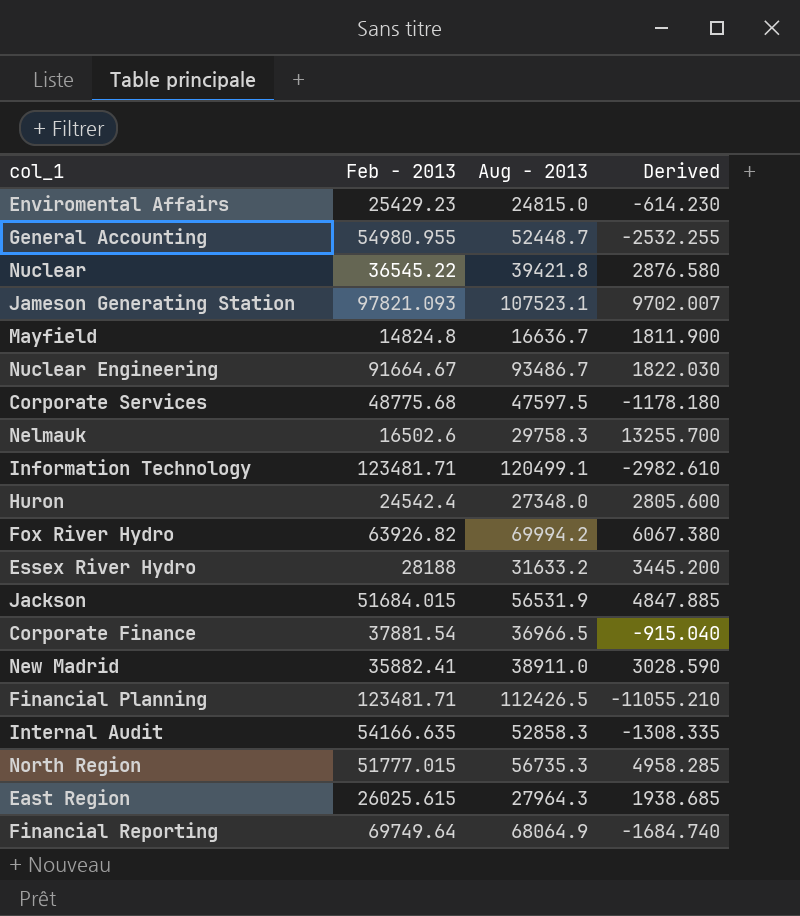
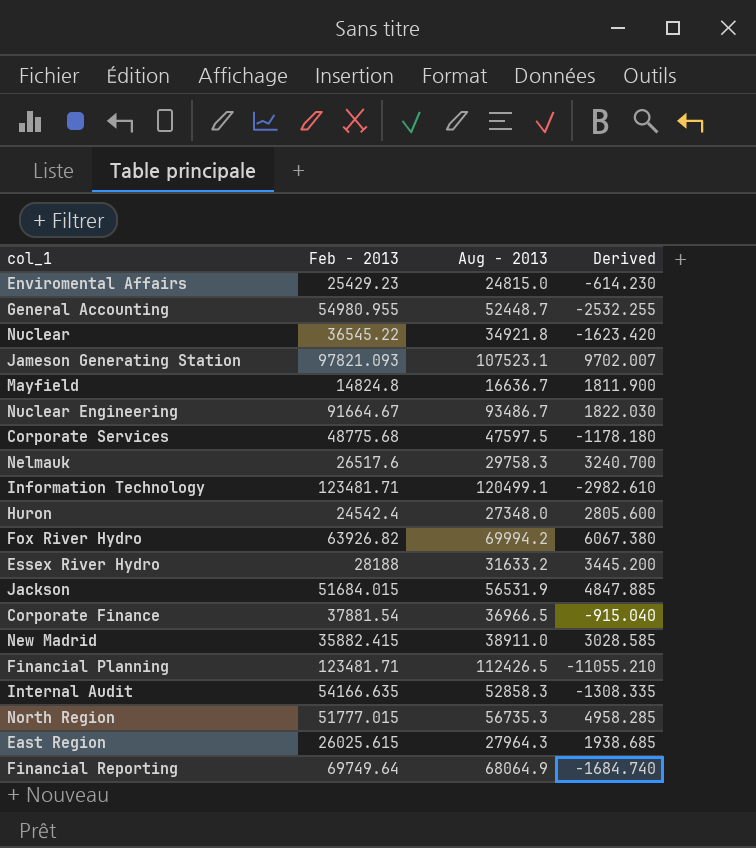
Nuclear | Aug - 2013: 39421.8 -> 34921.8
Nuclear | Derived: 2876.580 -> -1623.420
Nelmauk | Feb - 2013: 16502.6 -> 26517.6
Nelmauk | Derived: 13255.700 -> 3240.700
New Madrid | Feb - 2013: 35882.41 -> 35882.415
New Madrid | Derived: 3028.590 -> 3028.585

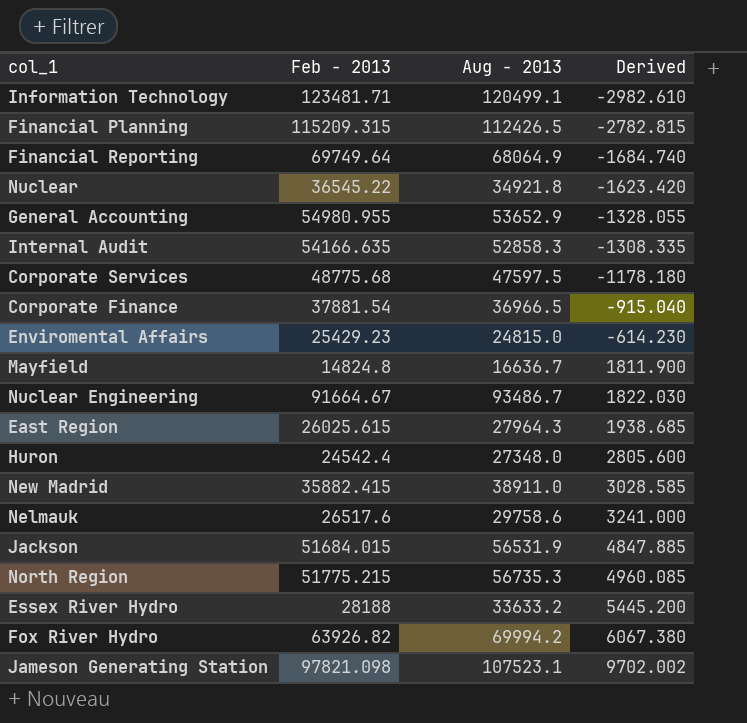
row order: none -> Derived ascending
Financial Planning | Feb - 2013: 123481.71 -> 115209.315
Financial Planning | Derived: -11055.210 -> -2782.815
General Accounting | Aug - 2013: 52448.7 -> 53652.9
General Accounting | Derived: -2532.255 -> -1328.055
Nelmauk | Aug - 2013: 29758.3 -> 29758.6
Nelmauk | Derived: 3240.700 -> 3241.000
North Region | Feb - 2013: 51777.015 -> 51775.215
North Region | Derived: 4958.285 -> 4960.085
Essex River Hydro | Aug - 2013: 31633.2 -> 33633.2
Essex River Hydro | Derived: 3445.200 -> 5445.200
Jameson Generating Station | Feb - 2013: 97821.093 -> 97821.098
Jameson Generating Station | Derived: 9702.007 -> 9702.002

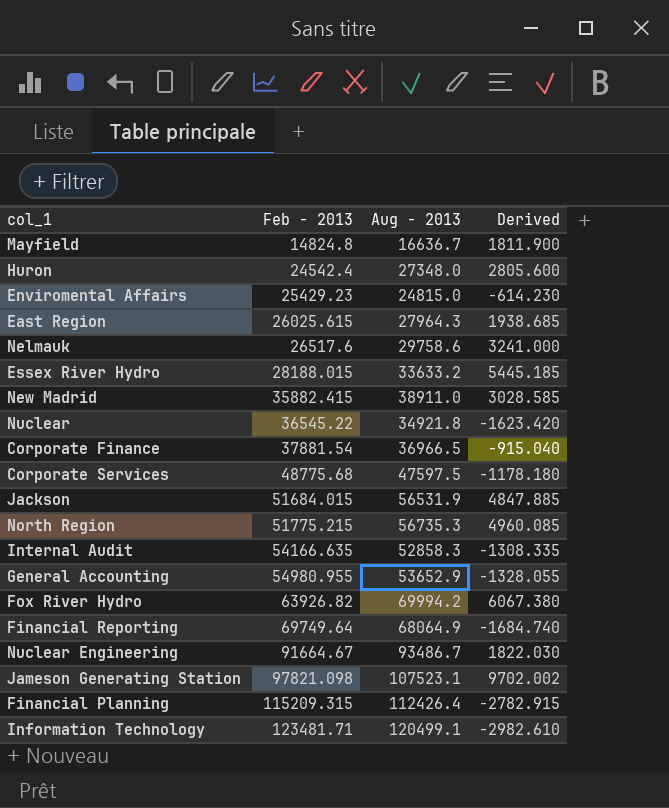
row order: Derived ascending -> Feb - 2013 ascending
Essex River Hydro | Feb - 2013: 28188 -> 28188.015
Essex River Hydro | Derived: 5445.200 -> 5445.185
Financial Planning | Aug - 2013: 112426.5 -> 112426.4
Financial Planning | Derived: -2782.815 -> -2782.915

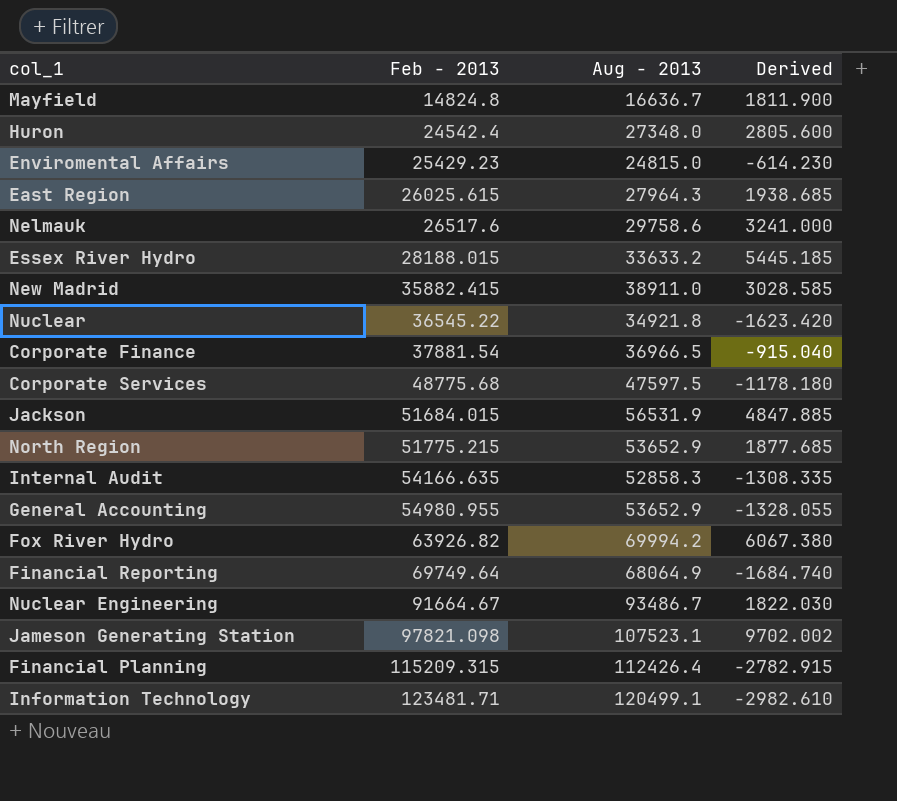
North Region | Aug - 2013: 56735.3 -> 53652.9
North Region | Derived: 4960.085 -> 1877.685

